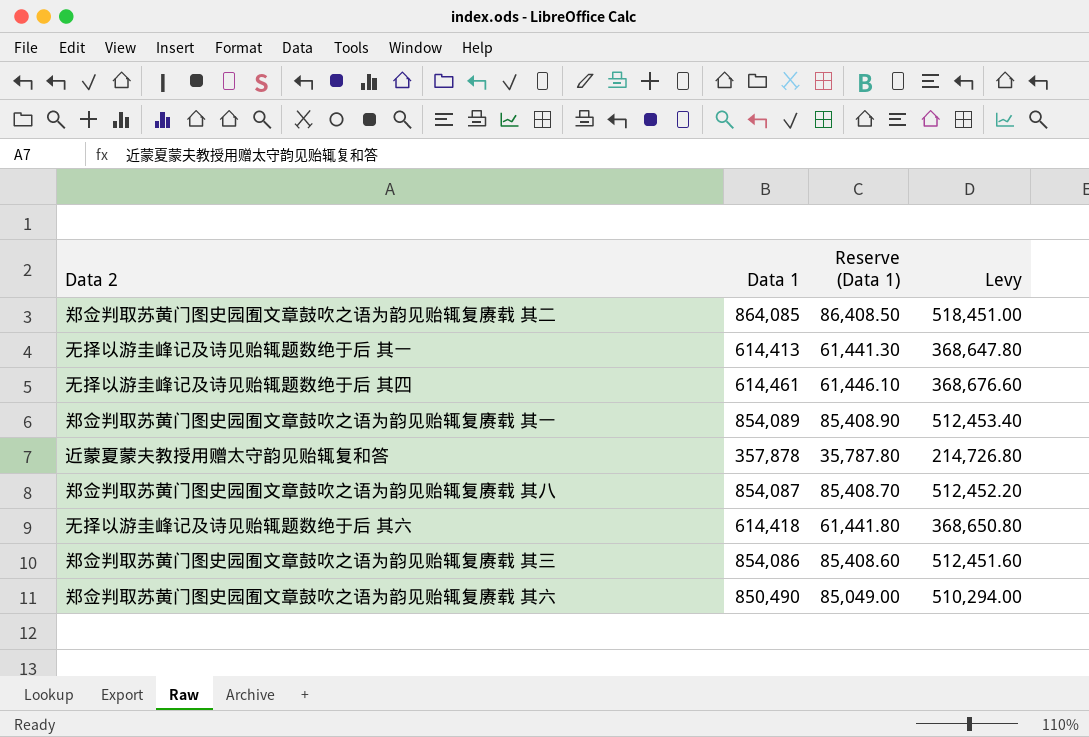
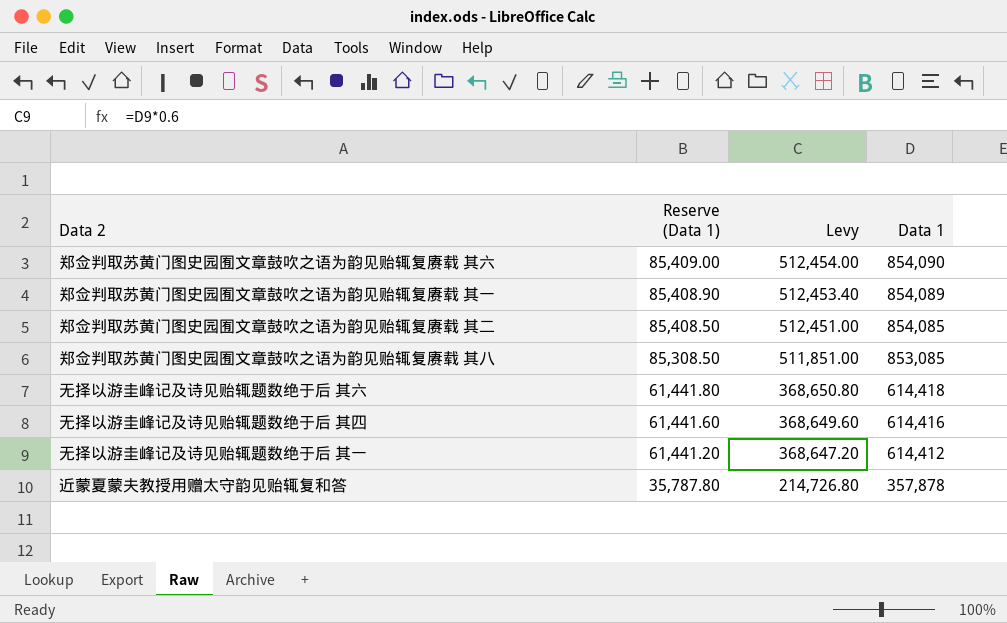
row order: none -> Reserve (Data 1) descending
column Data 1 | position: 2 -> 4
row 郑佥判取苏黄门图史园囿文章鼓吹之语为韵见贻辄复赓载 其三: 854,086 | 85,408.60 | 512,451.60 -> none
郑佥判取苏黄门图史园囿文章鼓吹之语为韵见贻辄复赓载 其六 | Reserve (Data 1): 85,049.00 -> 85,409.00
郑佥判取苏黄门图史园囿文章鼓吹之语为韵见贻辄复赓载 其六 | Levy: 510,294.00 -> 512,454.00
郑佥判取苏黄门图史园囿文章鼓吹之语为韵见贻辄复赓载 其六 | Data 1: 850,490 -> 854,090
郑佥判取苏黄门图史园囿文章鼓吹之语为韵见贻辄复赓载 其二 | Reserve (Data 1): 86,408.50 -> 85,408.50
郑佥判取苏黄门图史园囿文章鼓吹之语为韵见贻辄复赓载 其二 | Levy: 518,451.00 -> 512,451.00
郑佥判取苏黄门图史园囿文章鼓吹之语为韵见贻辄复赓载 其二 | Data 1: 864,085 -> 854,085
郑佥判取苏黄门图史园囿文章鼓吹之语为韵见贻辄复赓载 其八 | Reserve (Data 1): 85,408.70 -> 85,308.50
郑佥判取苏黄门图史园囿文章鼓吹之语为韵见贻辄复赓载 其八 | Levy: 512,452.20 -> 511,851.00
郑佥判取苏黄门图史园囿文章鼓吹之语为韵见贻辄复赓载 其八 | Data 1: 854,087 -> 853,085
无择以游圭峰记及诗见贻辄题数绝于后 其四 | Reserve (Data 1): 61,446.10 -> 61,441.60
无择以游圭峰记及诗见贻辄题数绝于后 其四 | Levy: 368,676.60 -> 368,649.60
无择以游圭峰记及诗见贻辄题数绝于后 其四 | Data 1: 614,461 -> 614,416
无择以游圭峰记及诗见贻辄题数绝于后 其一 | Reserve (Data 1): 61,441.30 -> 61,441.20
无择以游圭峰记及诗见贻辄题数绝于后 其一 | Levy: 368,647.80 -> 368,647.20
无择以游圭峰记及诗见贻辄题数绝于后 其一 | Data 1: 614,413 -> 614,412

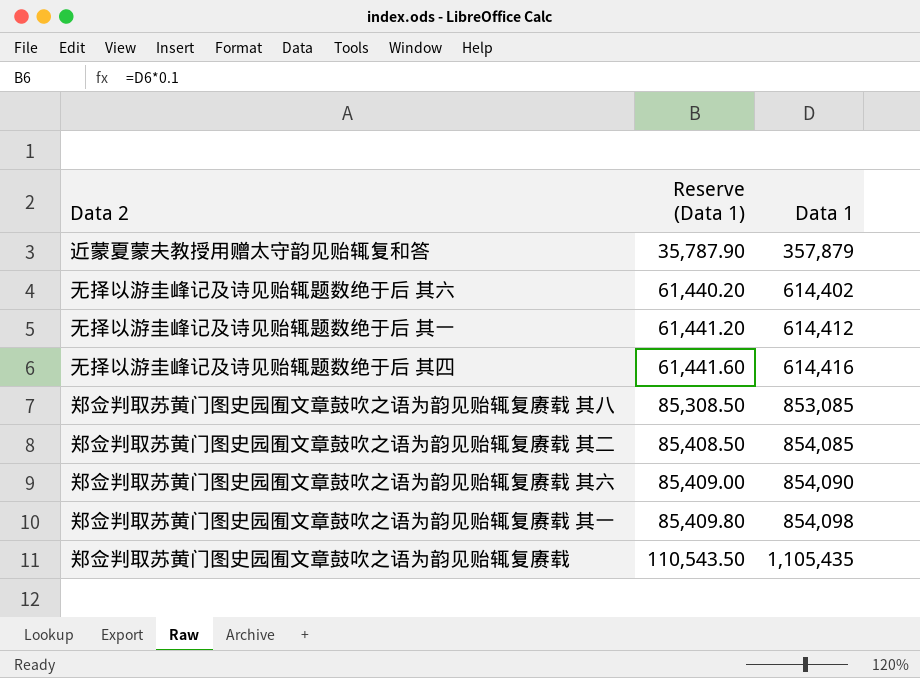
row order: Reserve (Data 1) descending -> Reserve (Data 1) ascending
column Levy | formula: [Data 1] * 0.6 -> none
近蒙夏蒙夫教授用赠太守韵见贻辄复和答 | Reserve (Data 1): 35,787.80 -> 35,787.90
近蒙夏蒙夫教授用赠太守韵见贻辄复和答 | Data 1: 357,878 -> 357,879
无择以游圭峰记及诗见贻辄题数绝于后 其六 | Reserve (Data 1): 61,441.80 -> 61,440.20
无择以游圭峰记及诗见贻辄题数绝于后 其六 | Data 1: 614,418 -> 614,402
郑佥判取苏黄门图史园囿文章鼓吹之语为韵见贻辄复赓载 其一 | Reserve (Data 1): 85,408.90 -> 85,409.80
郑佥判取苏黄门图史园囿文章鼓吹之语为韵见贻辄复赓载 其一 | Data 1: 854,089 -> 854,098
row 郑佥判取苏黄门图史园囿文章鼓吹之语为韵见贻辄复赓载: none -> 110,543.50 | 1,105,435

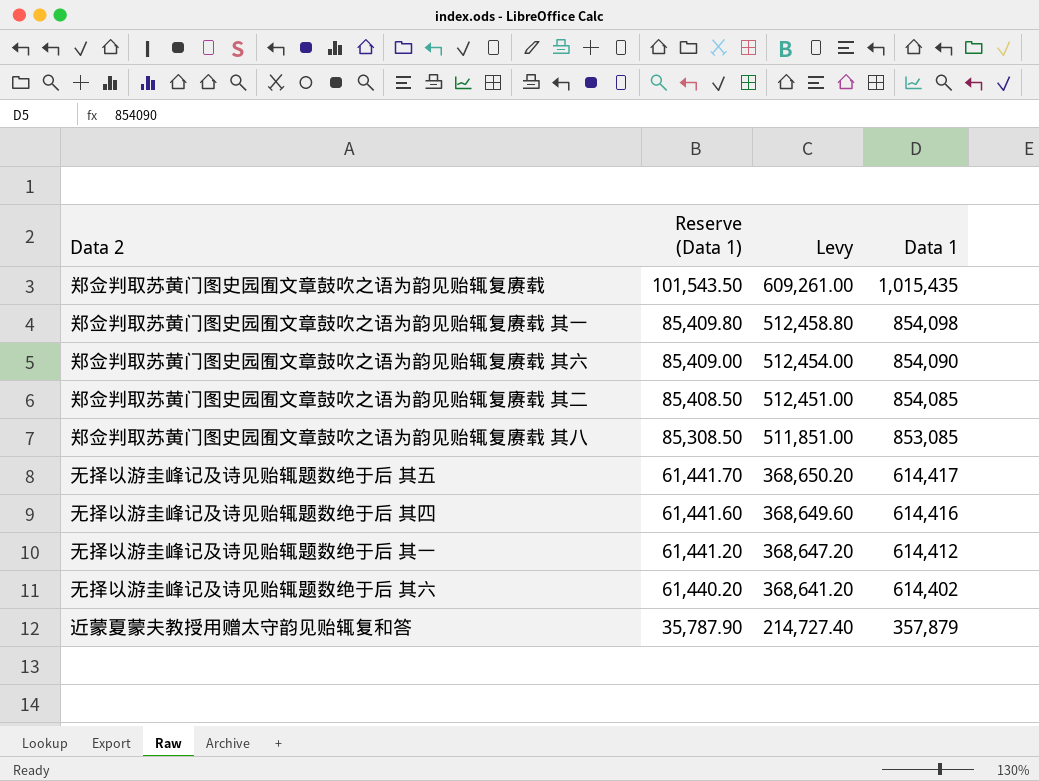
row order: Reserve (Data 1) ascending -> Reserve (Data 1) descending
column Levy | formula: none -> [Data 1] * 0.6
郑佥判取苏黄门图史园囿文章鼓吹之语为韵见贻辄复赓载 | Reserve (Data 1): 110,543.50 -> 101,543.50
郑佥判取苏黄门图史园囿文章鼓吹之语为韵见贻辄复赓载 | Data 1: 1,105,435 -> 1,015,435
row 无择以游圭峰记及诗见贻辄题数绝于后 其五: none -> 61,441.70 | 368,650.20 | 614,417

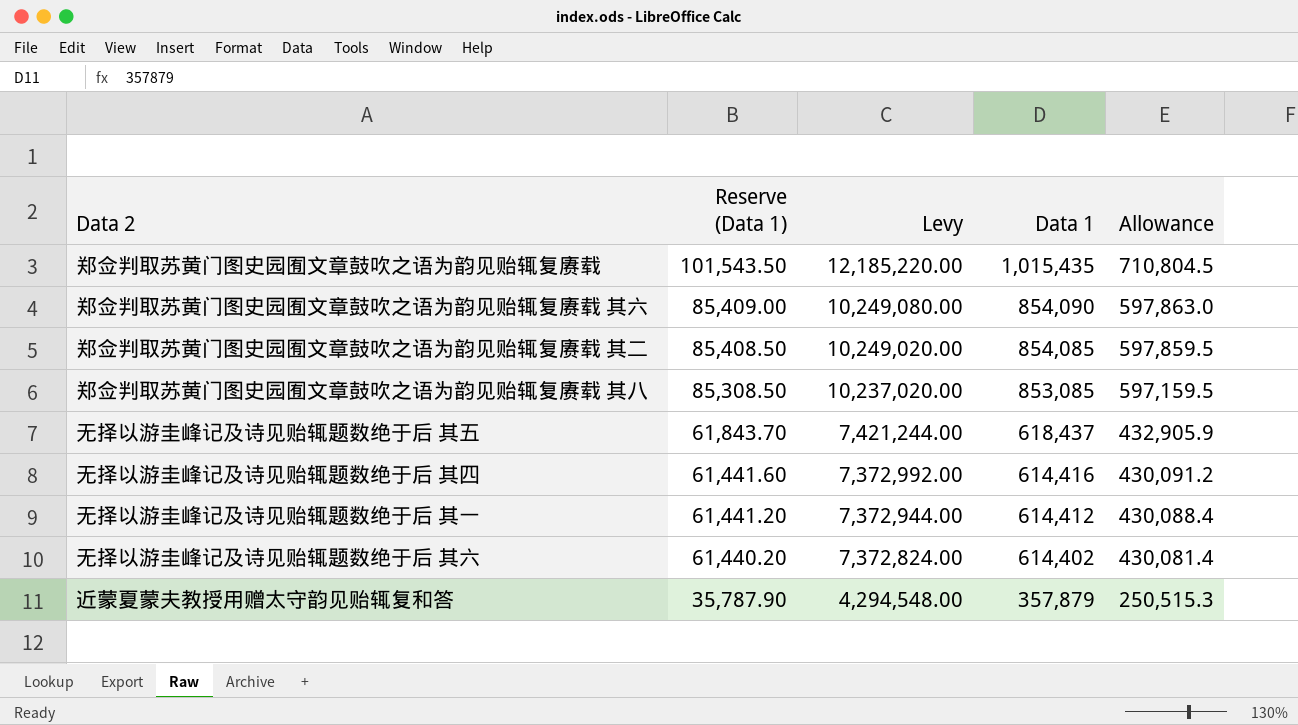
column Levy | formula: [Data 1] * 0.6 -> [Data 1] * 12
column Allowance | formula: none -> [Data 1] * 0.7
row 郑佥判取苏黄门图史园囿文章鼓吹之语为韵见贻辄复赓载 其一: 85,409.80 | 512,458.80 | 854,098 -> none
无择以游圭峰记及诗见贻辄题数绝于后 其五 | Reserve (Data 1): 61,441.70 -> 61,843.70
无择以游圭峰记及诗见贻辄题数绝于后 其五 | Data 1: 614,417 -> 618,437

